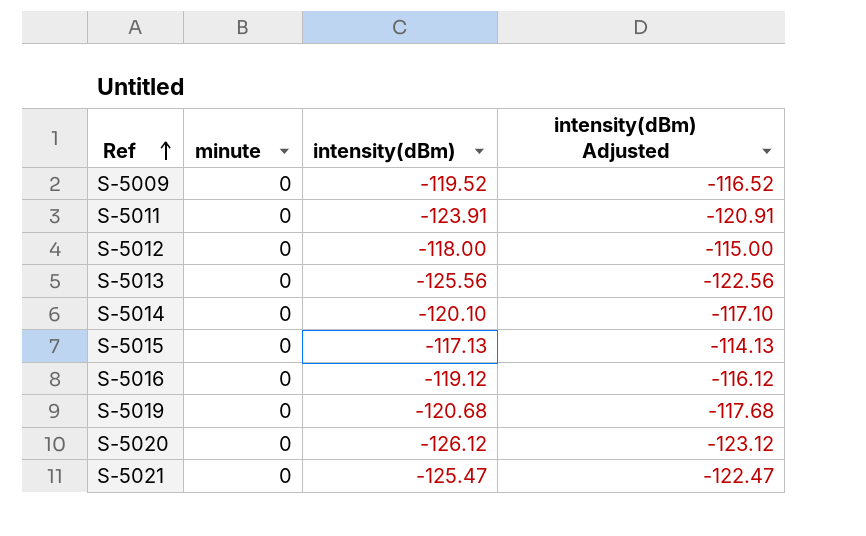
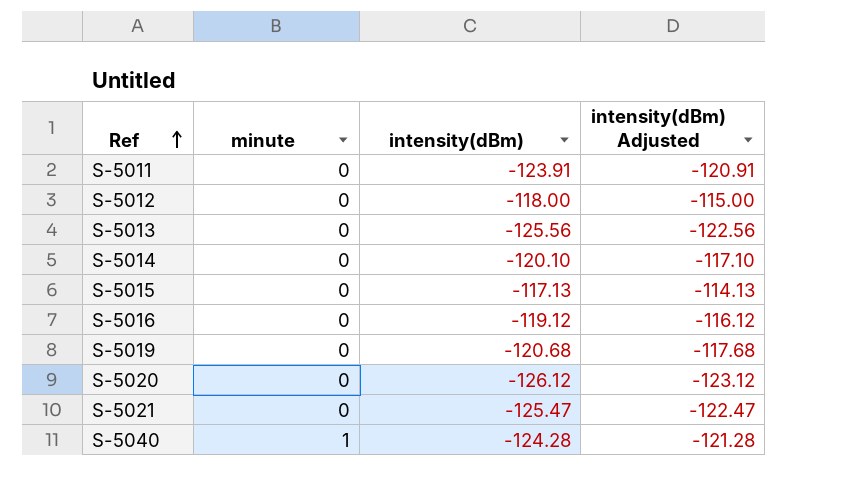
row S-5009: 0 | -119.52 | -116.52 -> none
row S-5040: none -> 1 | -124.28 | -121.28

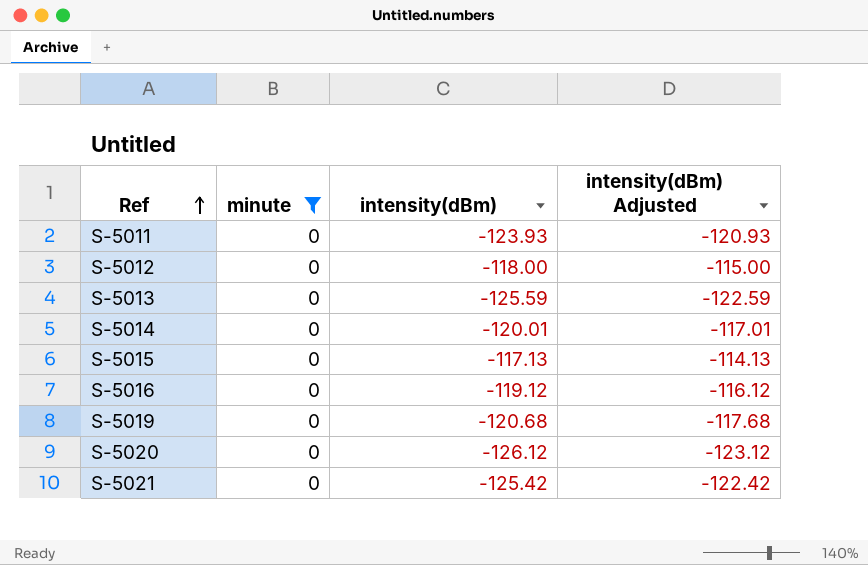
filter: none -> minute = 0
S-5011 | intensity(dBm): -123.91 -> -123.93
S-5011 | intensity(dBm) Adjusted: -120.91 -> -120.93
S-5013 | intensity(dBm): -125.56 -> -125.59
S-5013 | intensity(dBm) Adjusted: -122.56 -> -122.59
S-5014 | intensity(dBm): -120.10 -> -120.01
S-5014 | intensity(dBm) Adjusted: -117.10 -> -117.01
S-5021 | intensity(dBm): -125.47 -> -125.42
S-5021 | intensity(dBm) Adjusted: -122.47 -> -122.42

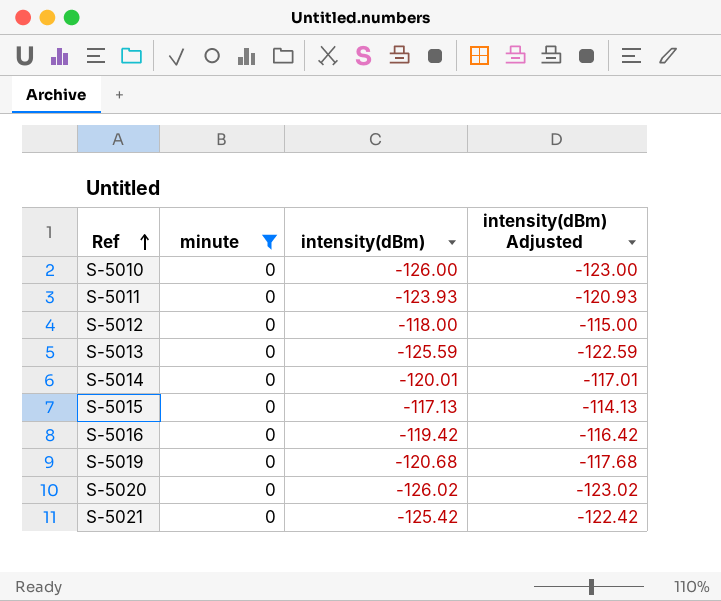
row S-5010: none -> 0 | -126.00 | -123.00
S-5016 | intensity(dBm): -119.12 -> -119.42
S-5016 | intensity(dBm) Adjusted: -116.12 -> -116.42
S-5020 | intensity(dBm): -126.12 -> -126.02
S-5020 | intensity(dBm) Adjusted: -123.12 -> -123.02

